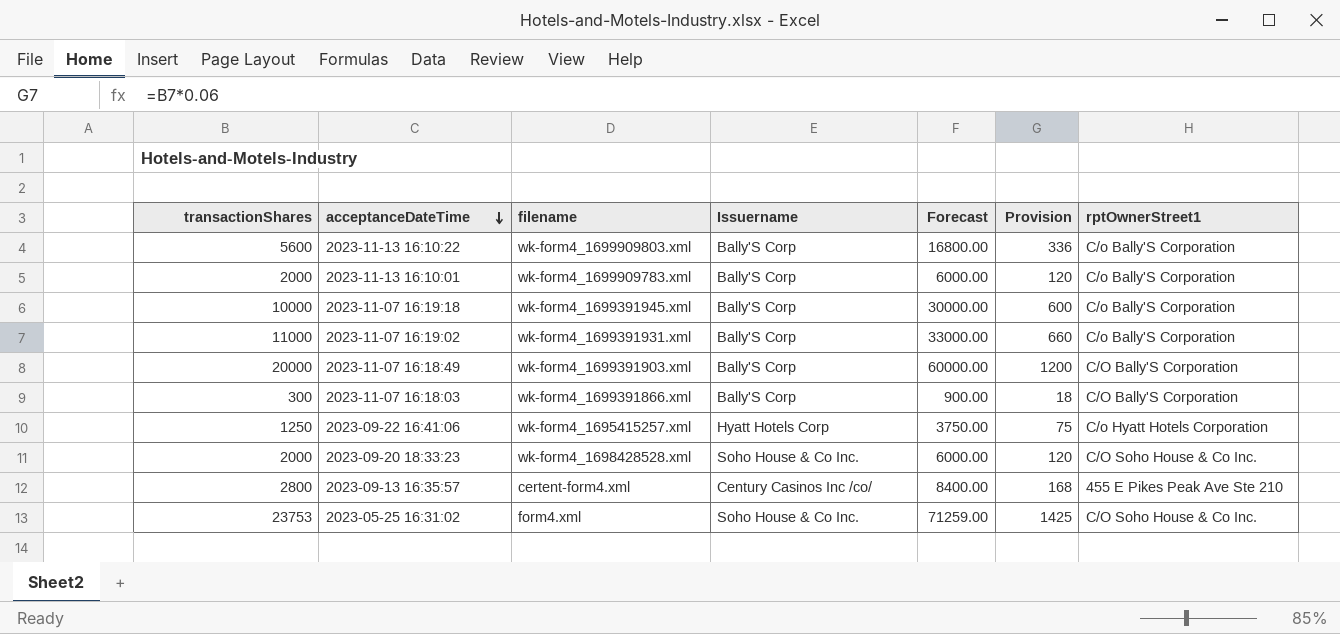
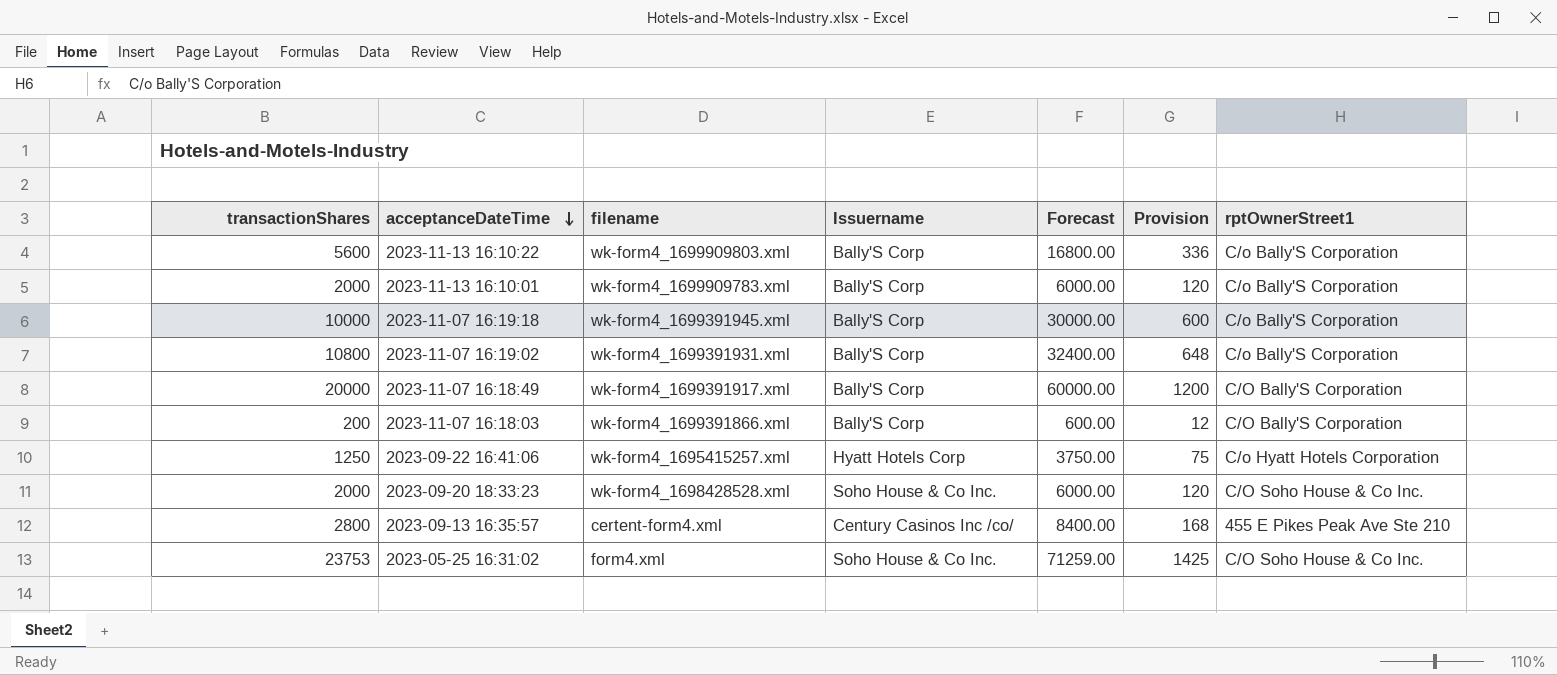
2023-11-07 16:19:02 | transactionShares: 11000 -> 10800
2023-11-07 16:19:02 | Forecast: 33000.00 -> 32400.00
2023-11-07 16:19:02 | Provision: 660 -> 648
2023-11-07 16:18:49 | filename: wk-form4_1699391903.xml -> wk-form4_1699391917.xml
2023-11-07 16:18:03 | transactionShares: 300 -> 200
2023-11-07 16:18:03 | Forecast: 900.00 -> 600.00
2023-11-07 16:18:03 | Provision: 18 -> 12

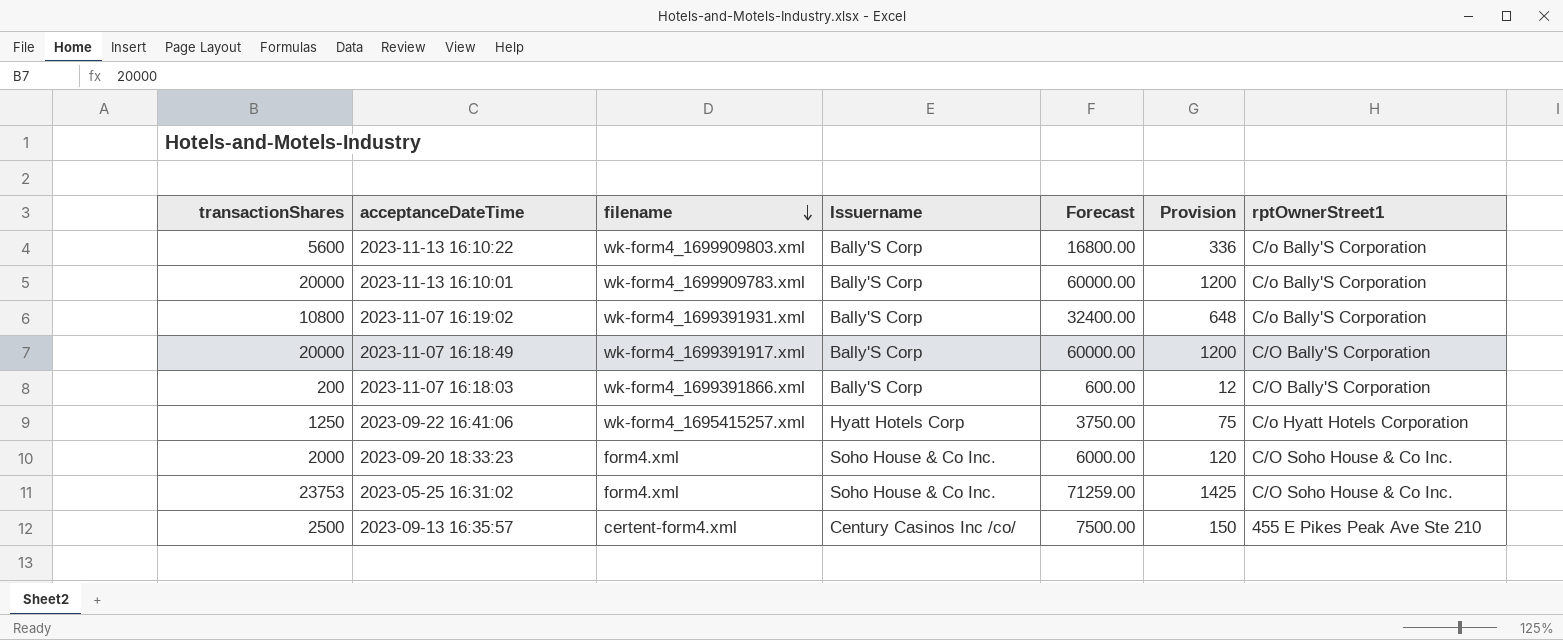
row order: acceptanceDateTime descending -> filename descending
row 2023-11-07 16:19:18: 10000 | wk-form4_1699391945.xml | Bally'S Corp | 30000.00 | 600 | C/o Bally'S Corporation -> none
2023-11-13 16:10:01 | transactionShares: 2000 -> 20000
2023-11-13 16:10:01 | Forecast: 6000.00 -> 60000.00
2023-11-13 16:10:01 | Provision: 120 -> 1200
2023-09-20 18:33:23 | filename: wk-form4_1698428528.xml -> form4.xml
2023-09-13 16:35:57 | transactionShares: 2800 -> 2500
2023-09-13 16:35:57 | Forecast: 8400.00 -> 7500.00
2023-09-13 16:35:57 | Provision: 168 -> 150

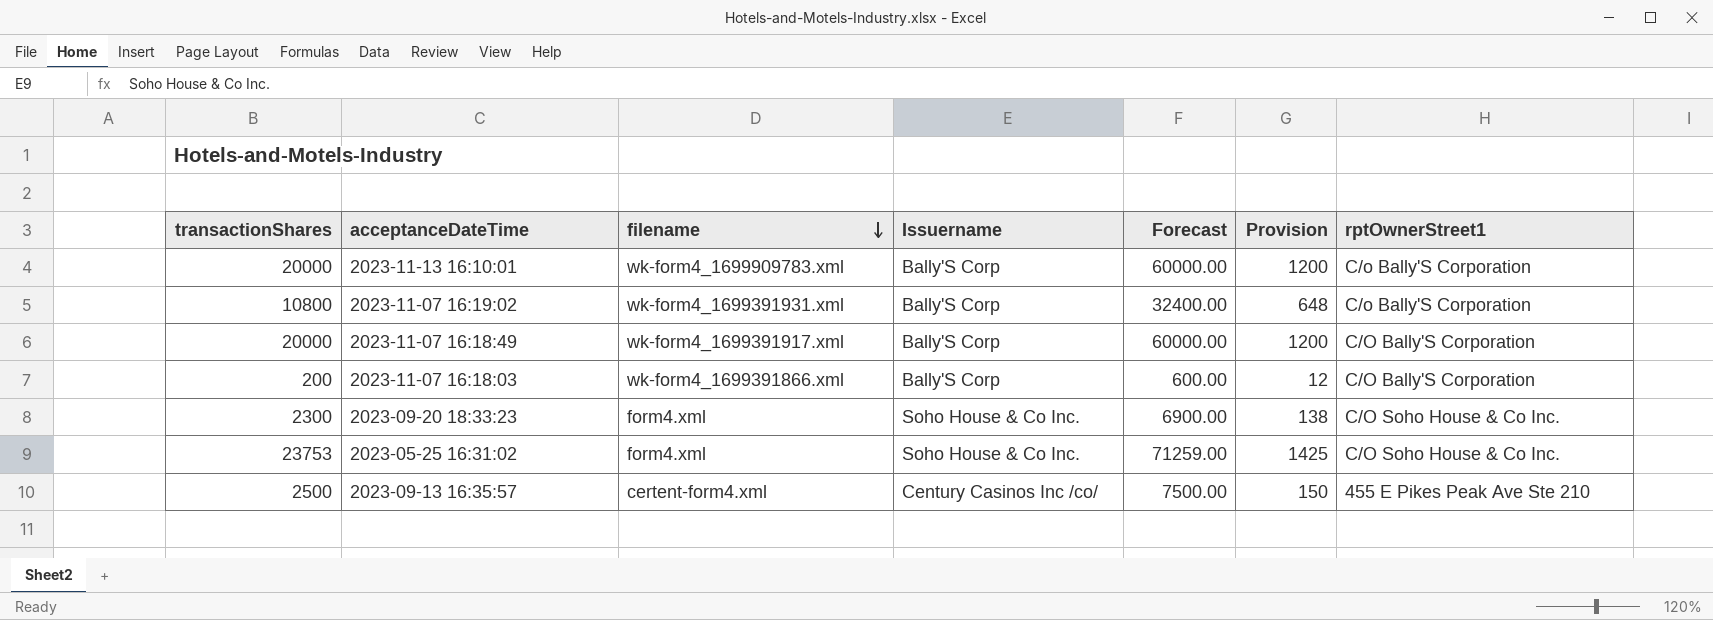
row 2023-11-13 16:10:22: 5600 | wk-form4_1699909803.xml | Bally'S Corp | 16800.00 | 336 | C/o Bally'S Corporation -> none
row 2023-09-22 16:41:06: 1250 | wk-form4_1695415257.xml | Hyatt Hotels Corp | 3750.00 | 75 | C/o Hyatt Hotels Corporation -> none
2023-09-20 18:33:23 | transactionShares: 2000 -> 2300
2023-09-20 18:33:23 | Forecast: 6000.00 -> 6900.00
2023-09-20 18:33:23 | Provision: 120 -> 138

